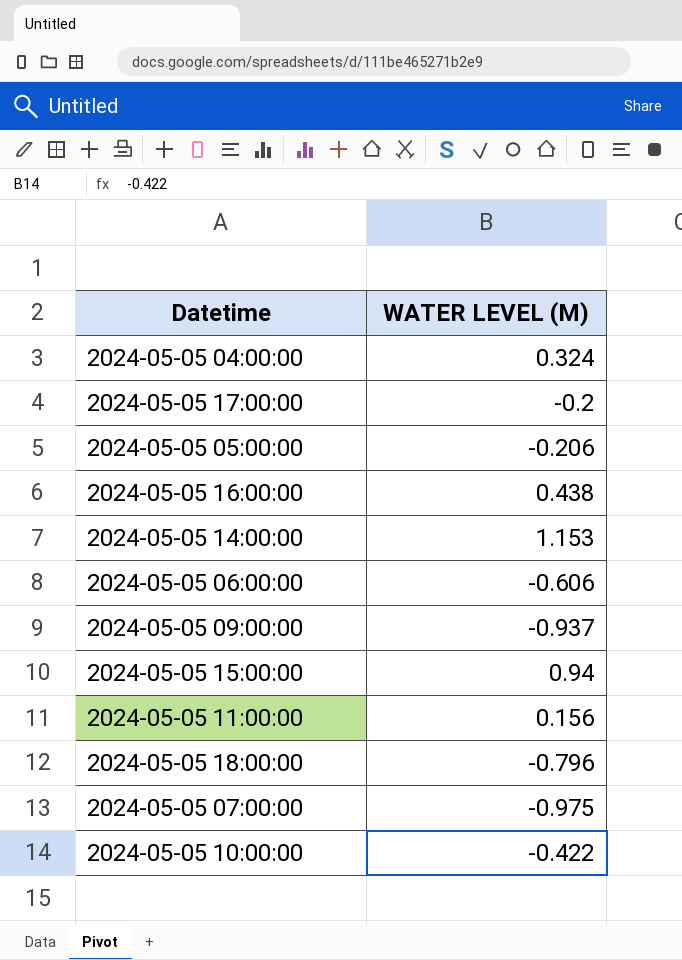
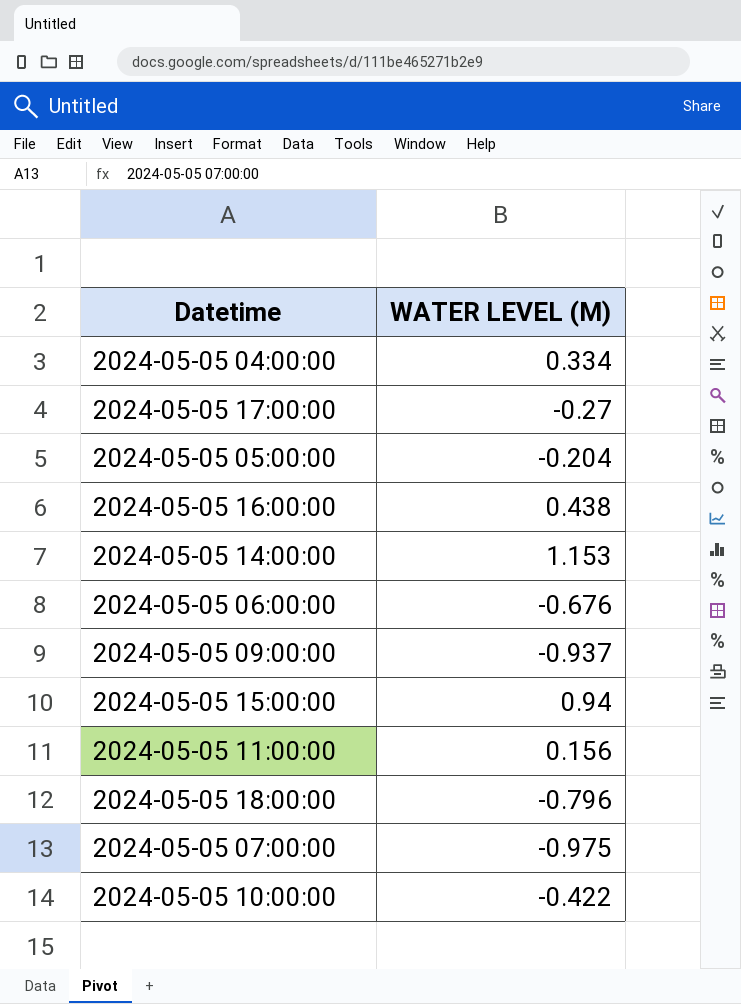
2024-05-05 04:00:00 | WATER LEVEL (M): 0.324 -> 0.334
2024-05-05 17:00:00 | WATER LEVEL (M): -0.2 -> -0.27
2024-05-05 05:00:00 | WATER LEVEL (M): -0.206 -> -0.204
2024-05-05 06:00:00 | WATER LEVEL (M): -0.606 -> -0.676

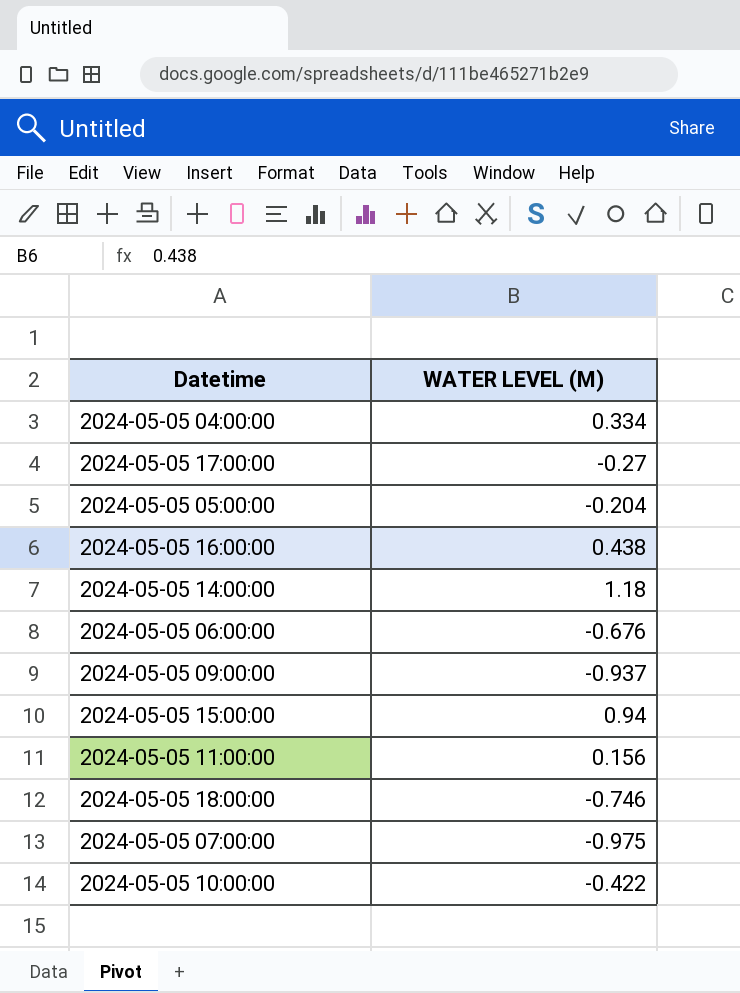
2024-05-05 14:00:00 | WATER LEVEL (M): 1.153 -> 1.18
2024-05-05 18:00:00 | WATER LEVEL (M): -0.796 -> -0.746

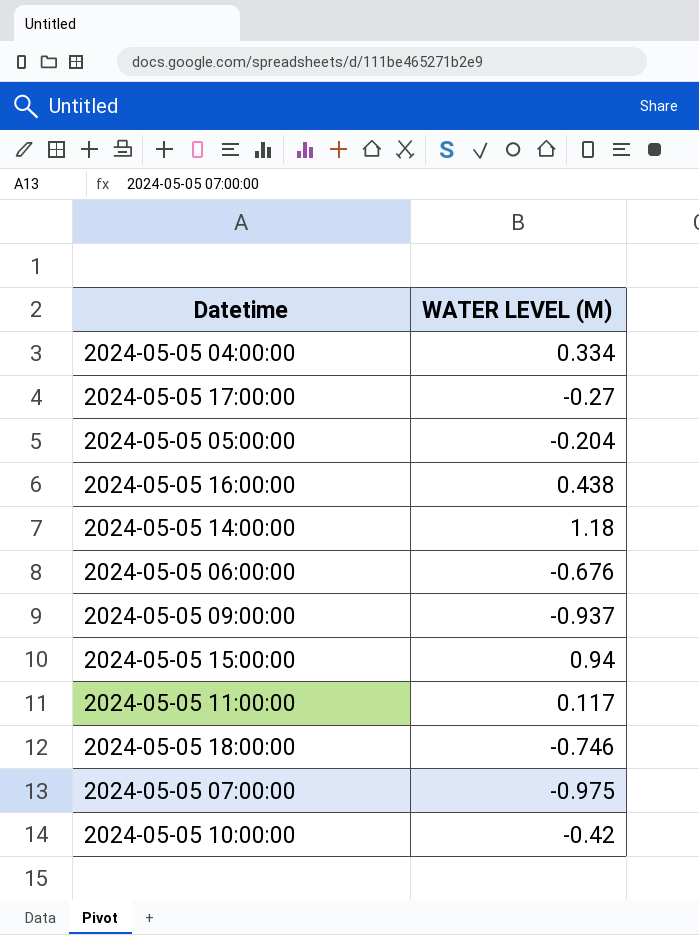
2024-05-05 11:00:00 | WATER LEVEL (M): 0.156 -> 0.117
2024-05-05 10:00:00 | WATER LEVEL (M): -0.422 -> -0.42

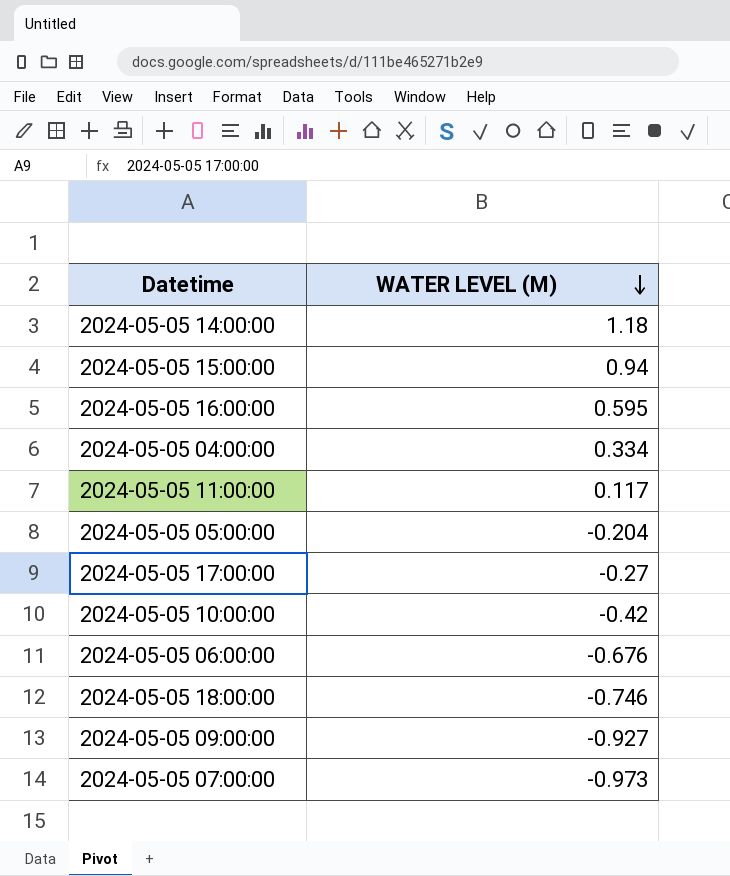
row order: none -> WATER LEVEL (M) descending
2024-05-05 16:00:00 | WATER LEVEL (M): 0.438 -> 0.595
2024-05-05 09:00:00 | WATER LEVEL (M): -0.937 -> -0.927
2024-05-05 07:00:00 | WATER LEVEL (M): -0.975 -> -0.973

